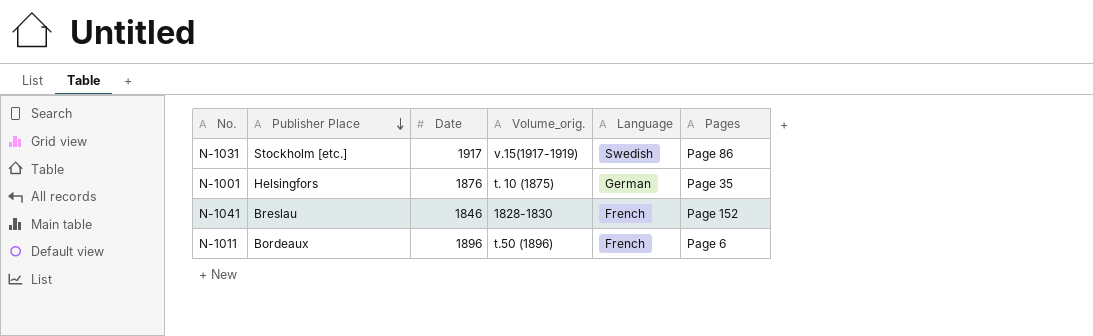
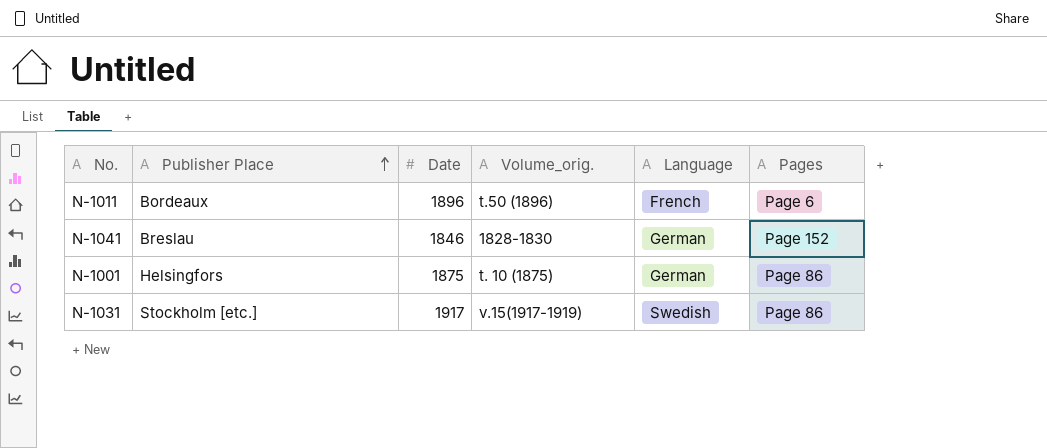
row order: Publisher Place descending -> Publisher Place ascending
N-1041 | Language: French -> German
N-1001 | Date: 1876 -> 1875
N-1001 | Pages: Page 35 -> Page 86

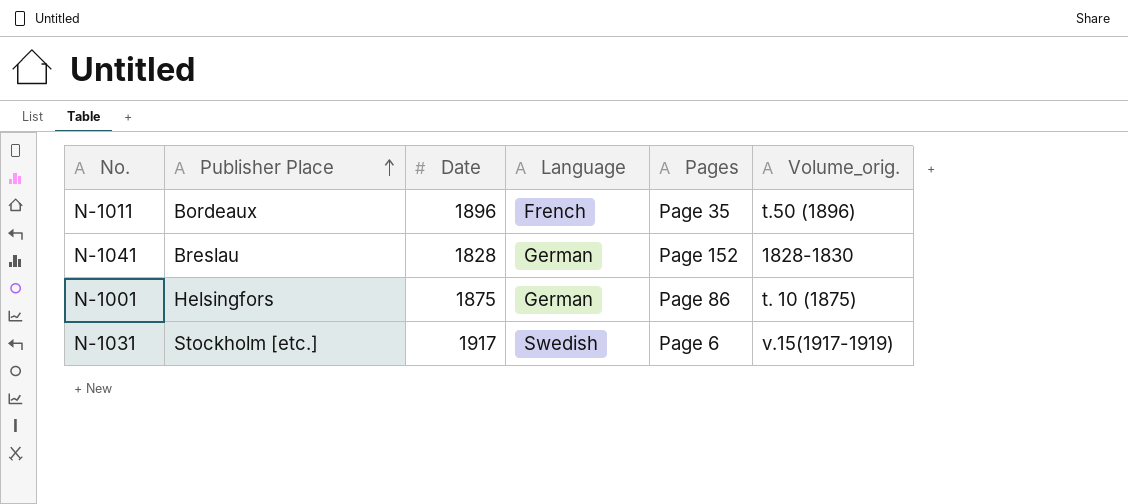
column Volume_orig. | position: 4 -> 6
N-1011 | Pages: Page 6 -> Page 35
N-1041 | Date: 1846 -> 1828
N-1031 | Pages: Page 86 -> Page 6

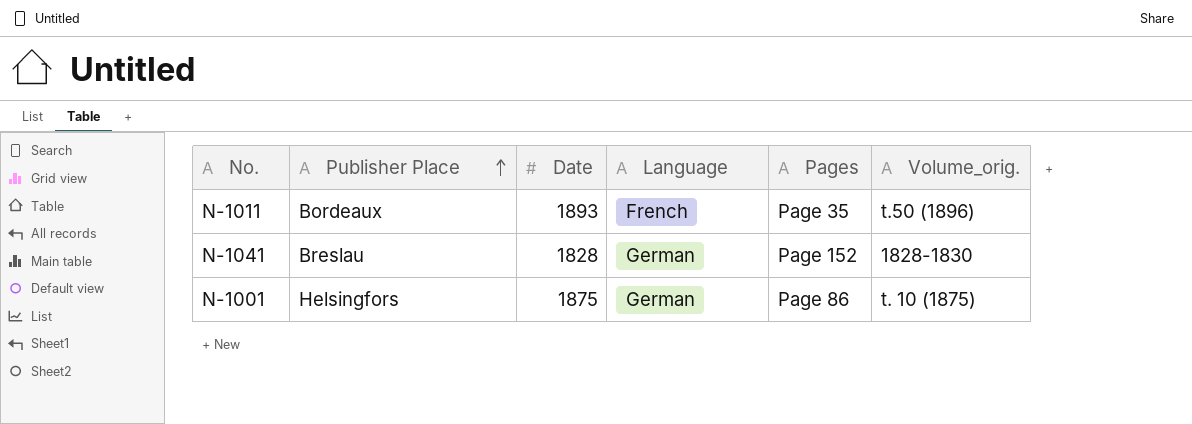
row N-1031: Stockholm [etc.] | 1917 | Swedish | Page 6 | v.15(1917-1919) -> none
N-1011 | Date: 1896 -> 1893

